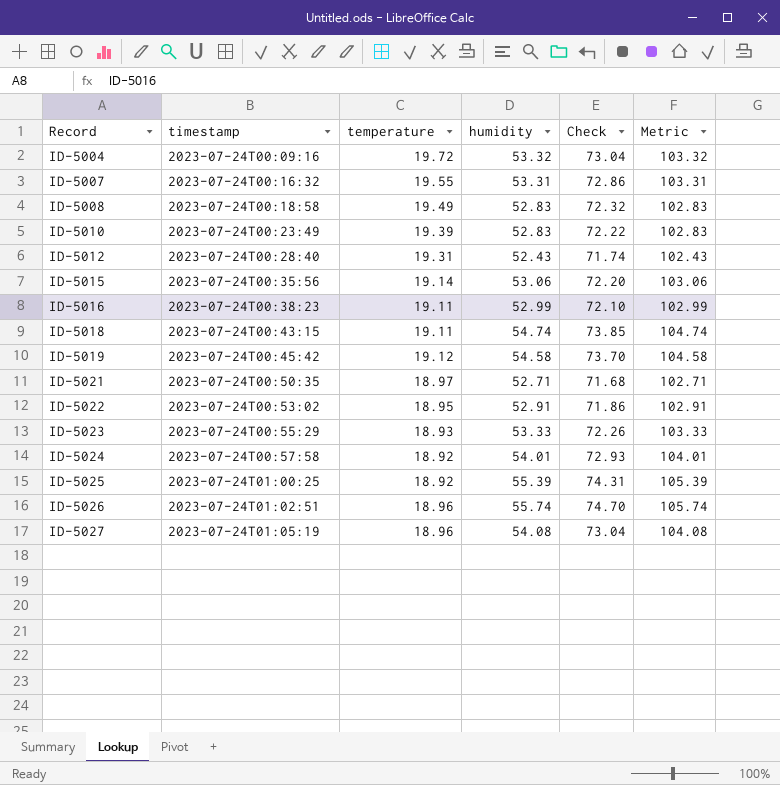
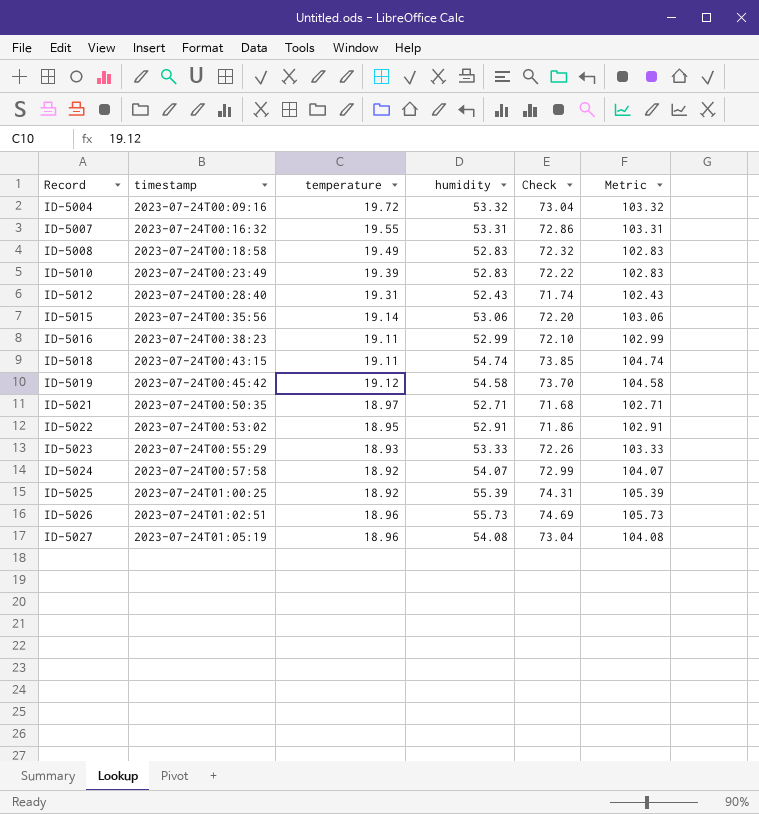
ID-5024 | humidity: 54.01 -> 54.07
ID-5024 | Check: 72.93 -> 72.99
ID-5024 | Metric: 104.01 -> 104.07
ID-5026 | humidity: 55.74 -> 55.73
ID-5026 | Check: 74.70 -> 74.69
ID-5026 | Metric: 105.74 -> 105.73

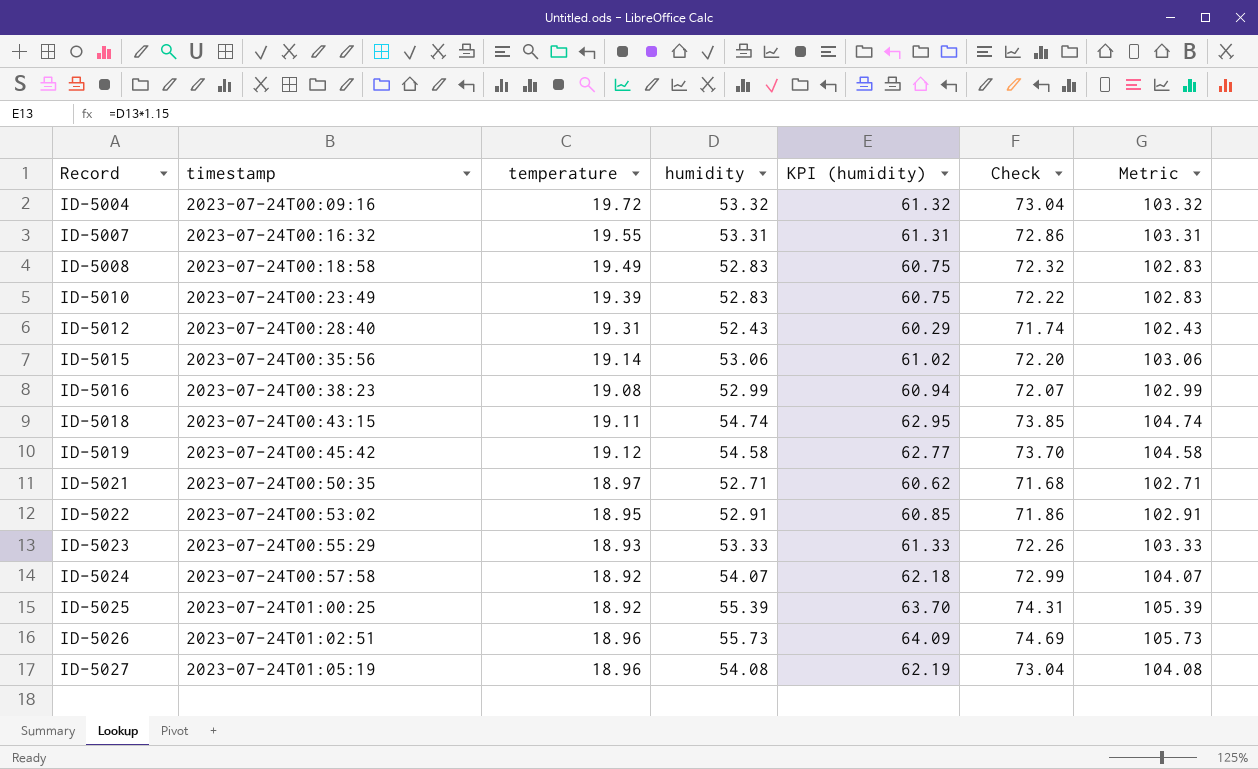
column KPI (humidity) | formula: none -> [humidity] * 1.15
ID-5016 | temperature: 19.11 -> 19.08
ID-5016 | Check: 72.10 -> 72.07

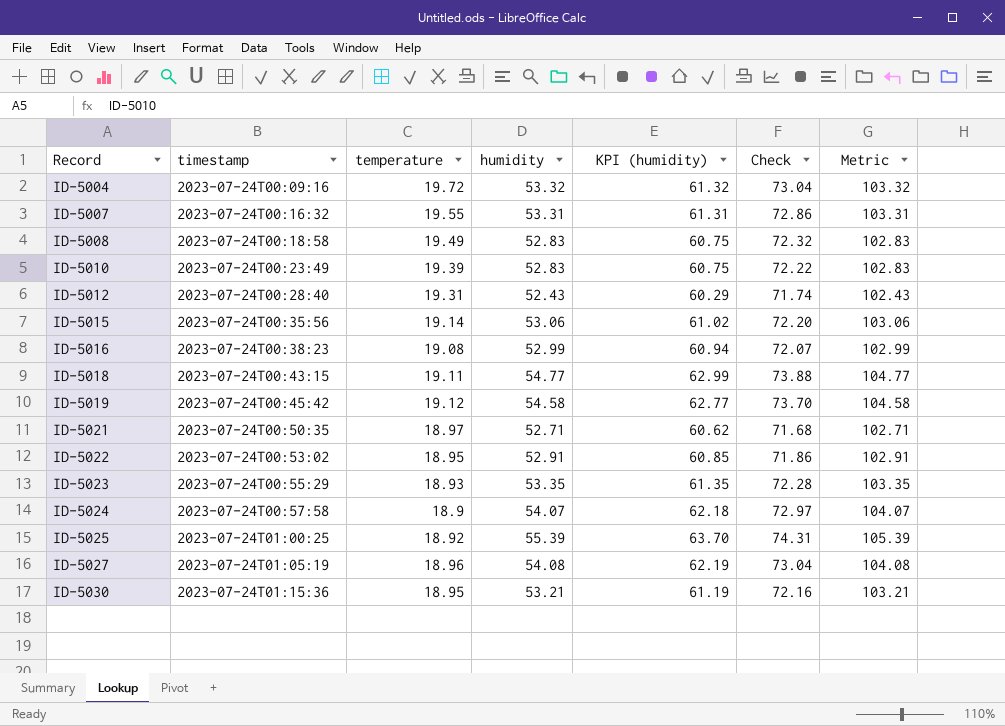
row ID-5026: 2023-07-24T01:02:51 | 18.96 | 55.73 | 64.09 | 74.69 | 105.73 -> none
ID-5018 | humidity: 54.74 -> 54.77
ID-5018 | KPI (humidity): 62.95 -> 62.99
ID-5018 | Check: 73.85 -> 73.88
ID-5018 | Metric: 104.74 -> 104.77
ID-5023 | humidity: 53.33 -> 53.35
ID-5023 | KPI (humidity): 61.33 -> 61.35
ID-5023 | Check: 72.26 -> 72.28
ID-5023 | Metric: 103.33 -> 103.35
ID-5024 | temperature: 18.92 -> 18.9
ID-5024 | Check: 72.99 -> 72.97
row ID-5030: none -> 2023-07-24T01:15:36 | 18.95 | 53.21 | 61.19 | 72.16 | 103.21

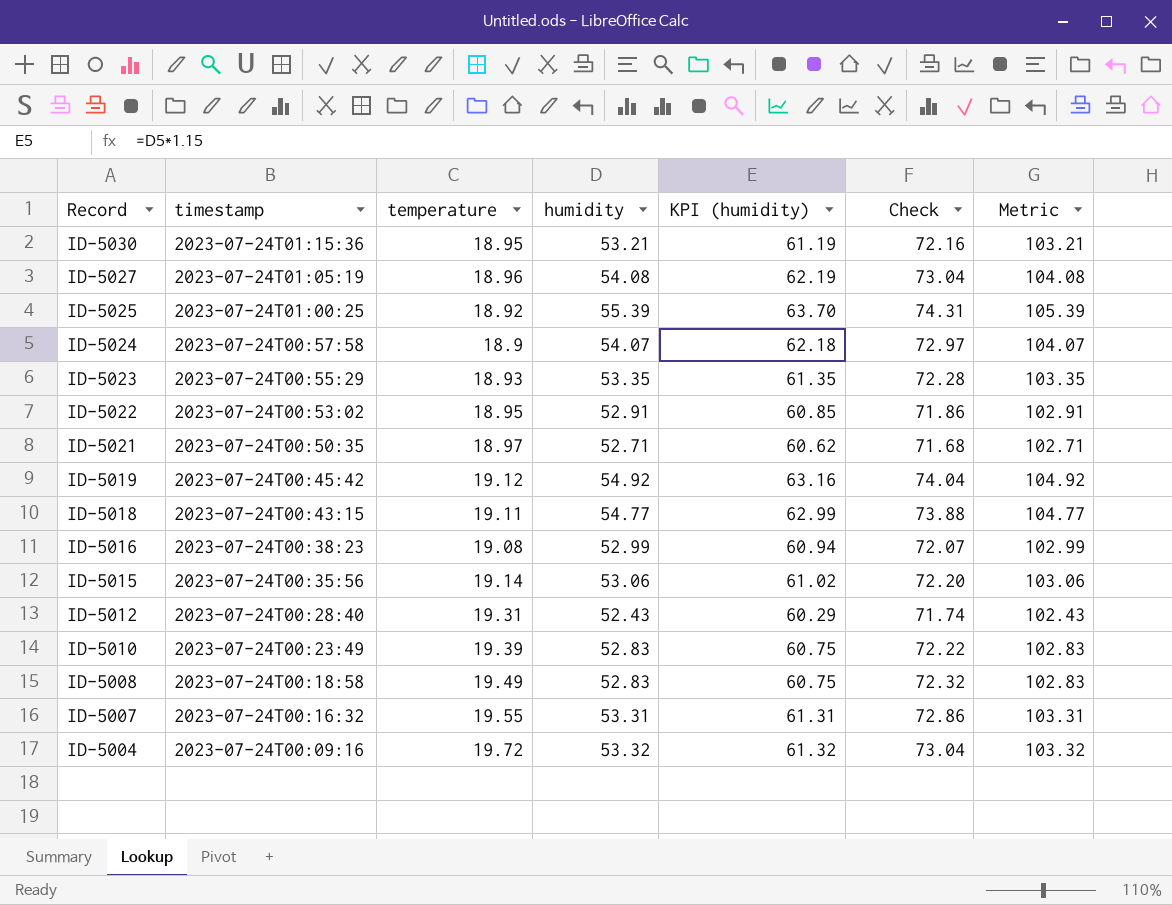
row order: Record ascending -> Record descending
ID-5019 | humidity: 54.58 -> 54.92
ID-5019 | KPI (humidity): 62.77 -> 63.16
ID-5019 | Check: 73.70 -> 74.04
ID-5019 | Metric: 104.58 -> 104.92

